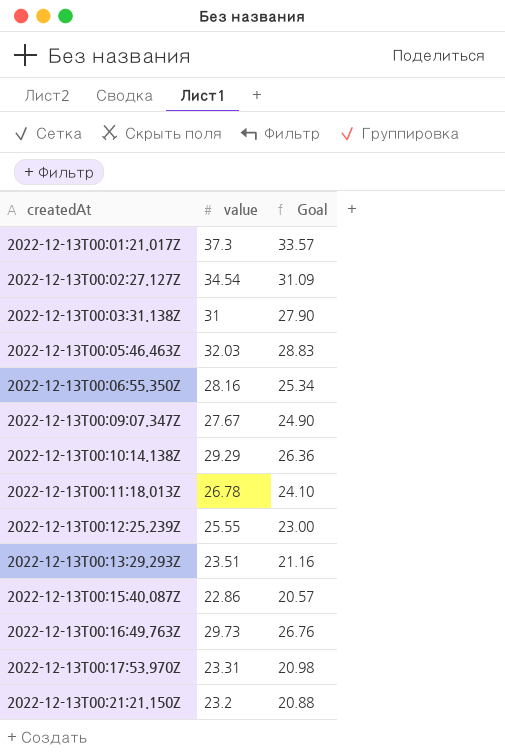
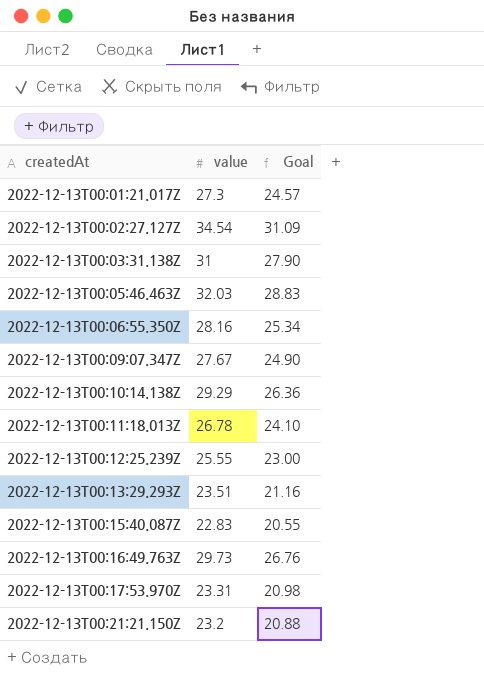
2022-12-13T00:01:21.017Z | value: 37.3 -> 27.3
2022-12-13T00:01:21.017Z | Goal: 33.57 -> 24.57
2022-12-13T00:15:40.087Z | value: 22.86 -> 22.83
2022-12-13T00:15:40.087Z | Goal: 20.57 -> 20.55

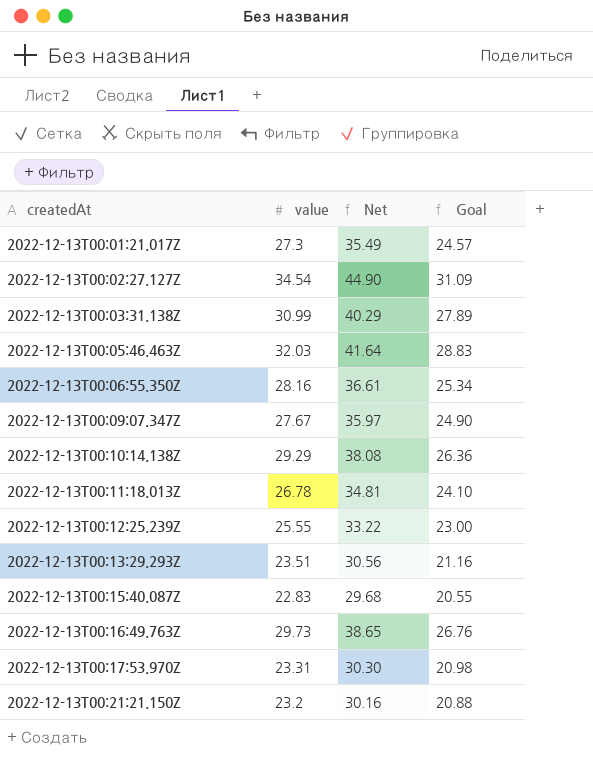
column Net | formula: none -> [value] * 1.3
2022-12-13T00:03:31.138Z | value: 31 -> 30.99
2022-12-13T00:03:31.138Z | Goal: 27.90 -> 27.89

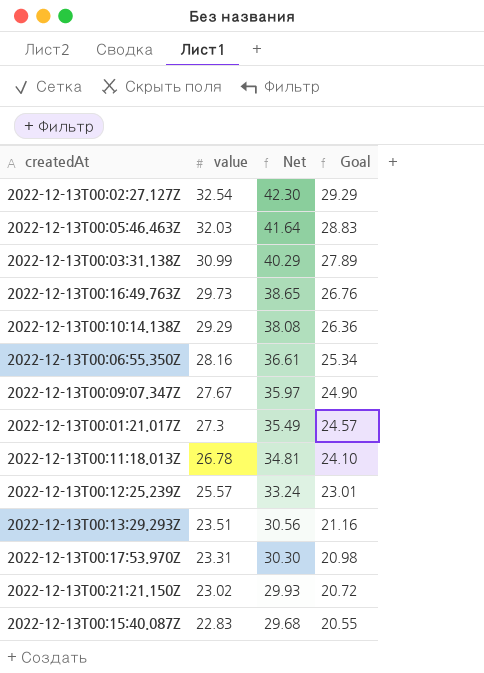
row order: createdAt ascending -> value descending
2022-12-13T00:02:27.127Z | value: 34.54 -> 32.54
2022-12-13T00:02:27.127Z | Net: 44.90 -> 42.30
2022-12-13T00:02:27.127Z | Goal: 31.09 -> 29.29
2022-12-13T00:12:25.239Z | value: 25.55 -> 25.57
2022-12-13T00:12:25.239Z | Net: 33.22 -> 33.24
2022-12-13T00:12:25.239Z | Goal: 23.00 -> 23.01
2022-12-13T00:21:21.150Z | value: 23.2 -> 23.02
2022-12-13T00:21:21.150Z | Net: 30.16 -> 29.93
2022-12-13T00:21:21.150Z | Goal: 20.88 -> 20.72

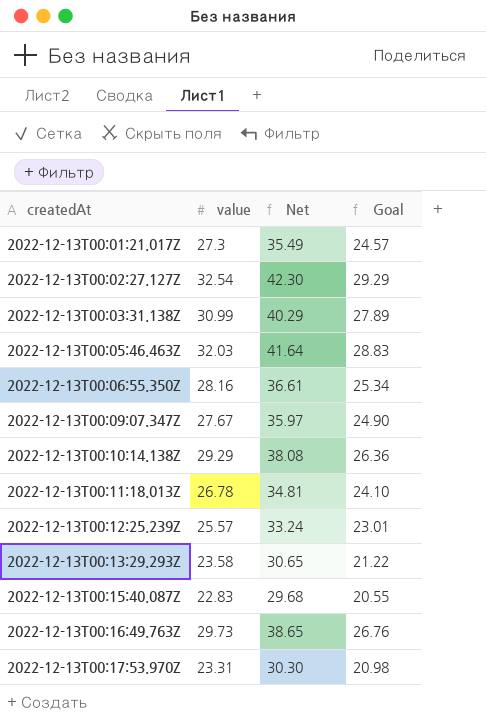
row order: value descending -> createdAt ascending
row 2022-12-13T00:21:21.150Z: 23.02 | 29.93 | 20.72 -> none
2022-12-13T00:13:29.293Z | value: 23.51 -> 23.58
2022-12-13T00:13:29.293Z | Net: 30.56 -> 30.65
2022-12-13T00:13:29.293Z | Goal: 21.16 -> 21.22

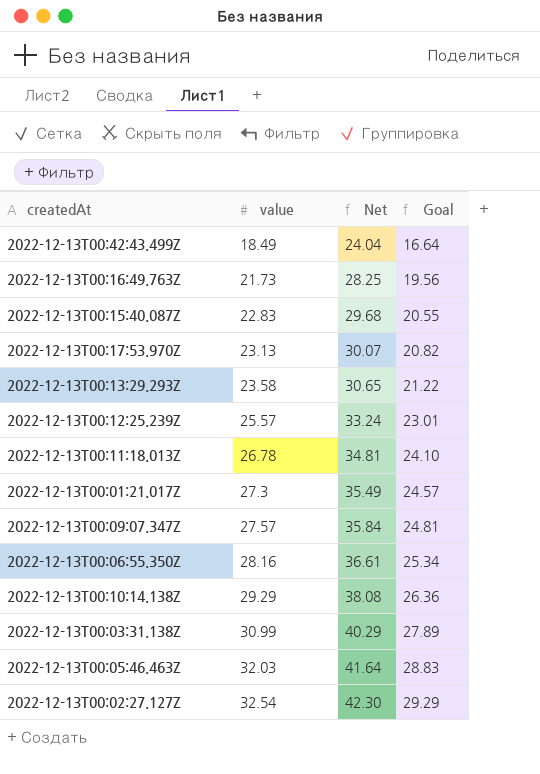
row order: createdAt ascending -> value ascending
row 2022-12-13T00:42:43.499Z: none -> 18.49 | 24.04 | 16.64
2022-12-13T00:16:49.763Z | value: 29.73 -> 21.73
2022-12-13T00:16:49.763Z | Net: 38.65 -> 28.25
2022-12-13T00:16:49.763Z | Goal: 26.76 -> 19.56
2022-12-13T00:17:53.970Z | value: 23.31 -> 23.13
2022-12-13T00:17:53.970Z | Net: 30.30 -> 30.07
2022-12-13T00:17:53.970Z | Goal: 20.98 -> 20.82
2022-12-13T00:09:07.347Z | value: 27.67 -> 27.57
2022-12-13T00:09:07.347Z | Net: 35.97 -> 35.84
2022-12-13T00:09:07.347Z | Goal: 24.90 -> 24.81

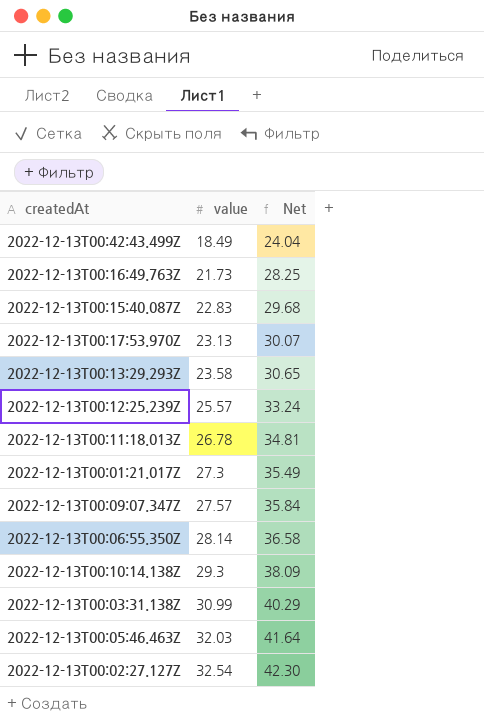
column Goal | formula: [value] * 0.9 -> none
2022-12-13T00:06:55.350Z | value: 28.16 -> 28.14
2022-12-13T00:06:55.350Z | Net: 36.61 -> 36.58
2022-12-13T00:10:14.138Z | value: 29.29 -> 29.3
2022-12-13T00:10:14.138Z | Net: 38.08 -> 38.09

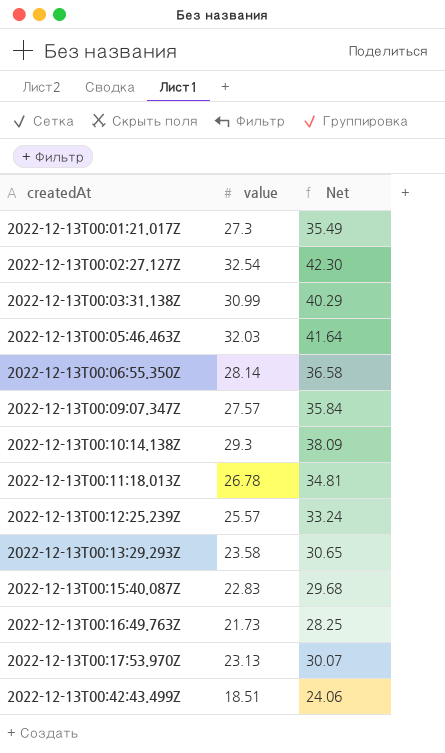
row order: value ascending -> createdAt ascending
2022-12-13T00:42:43.499Z | value: 18.49 -> 18.51
2022-12-13T00:42:43.499Z | Net: 24.04 -> 24.06

